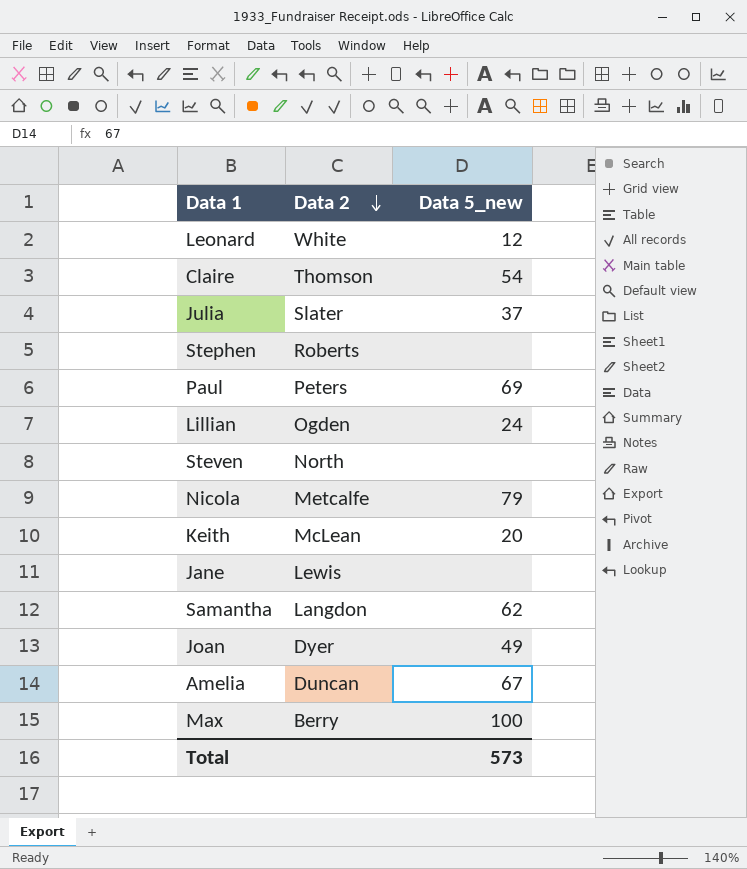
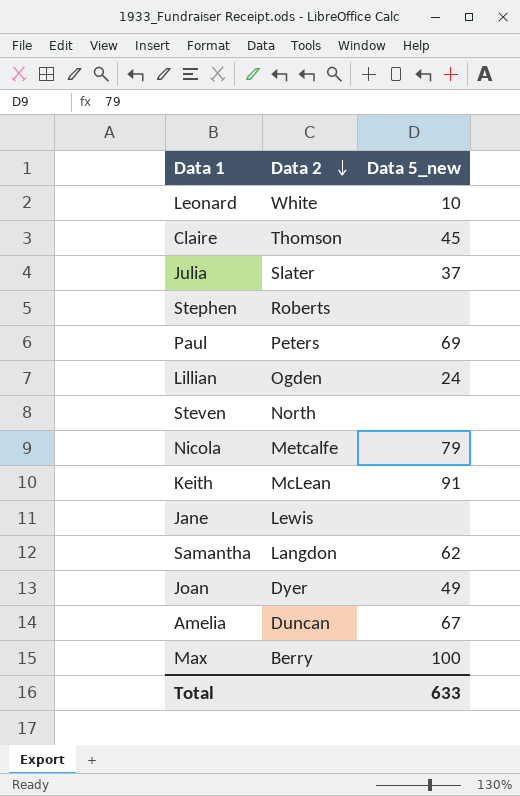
Leonard | Data 5_new: 12 -> 10
Claire | Data 5_new: 54 -> 45
Keith | Data 5_new: 20 -> 91
Total | Data 5_new: 573 -> 633

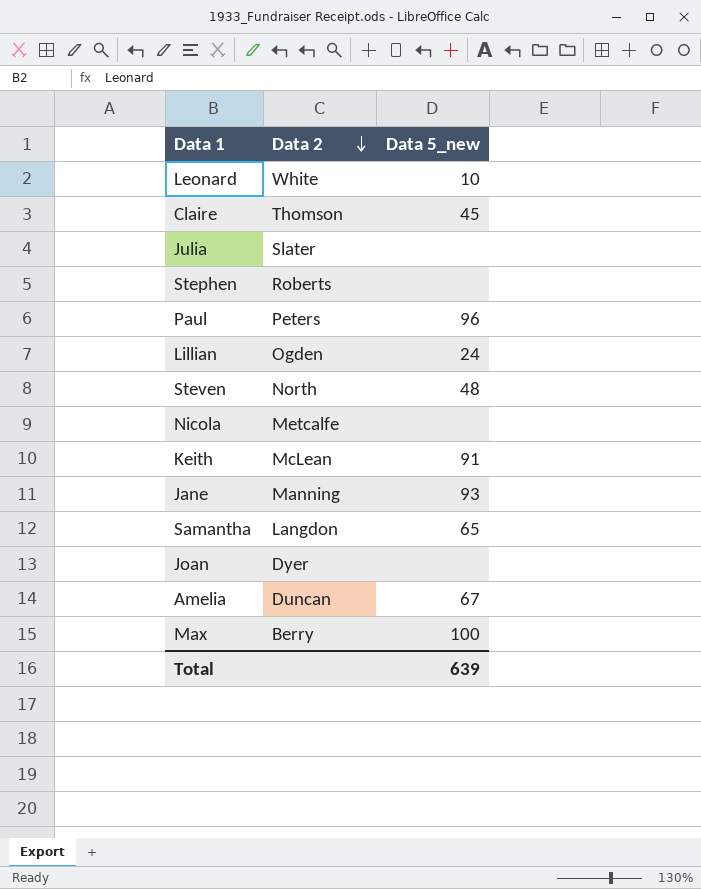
Julia | Data 5_new: 37 -> none
Paul | Data 5_new: 69 -> 96
Steven | Data 5_new: none -> 48
Nicola | Data 5_new: 79 -> none
Jane | Data 2: Lewis -> Manning
Jane | Data 5_new: none -> 93
Samantha | Data 5_new: 62 -> 65
Joan | Data 5_new: 49 -> none
Total | Data 5_new: 633 -> 639

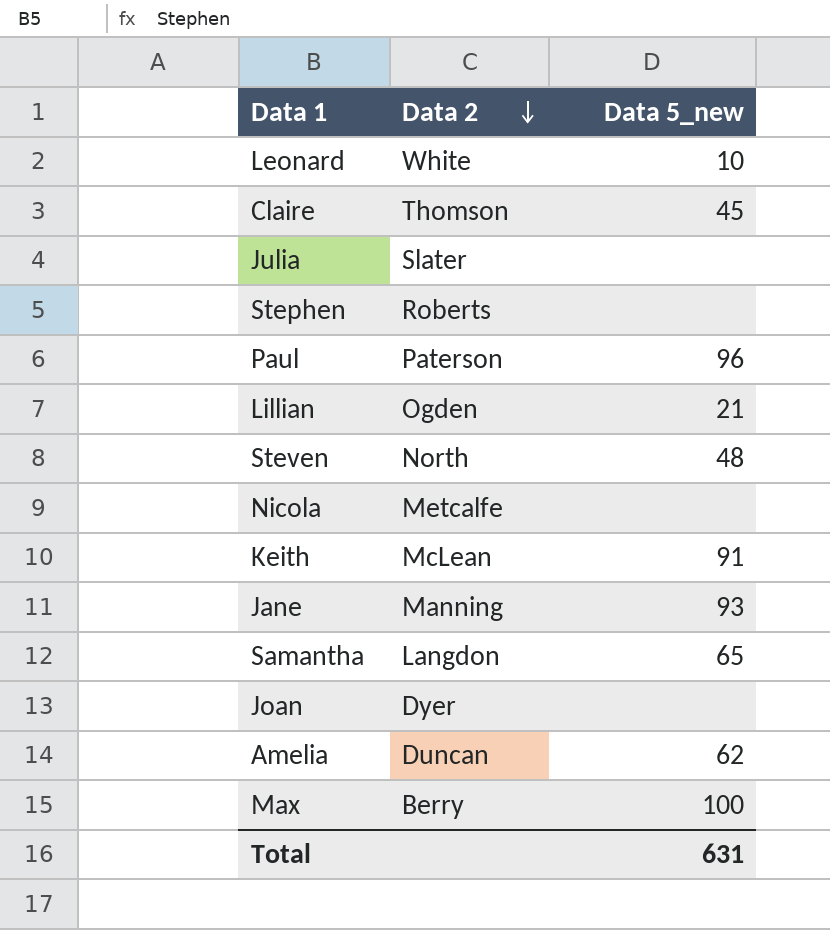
Paul | Data 2: Peters -> Paterson
Lillian | Data 5_new: 24 -> 21
Amelia | Data 5_new: 67 -> 62
Total | Data 5_new: 639 -> 631

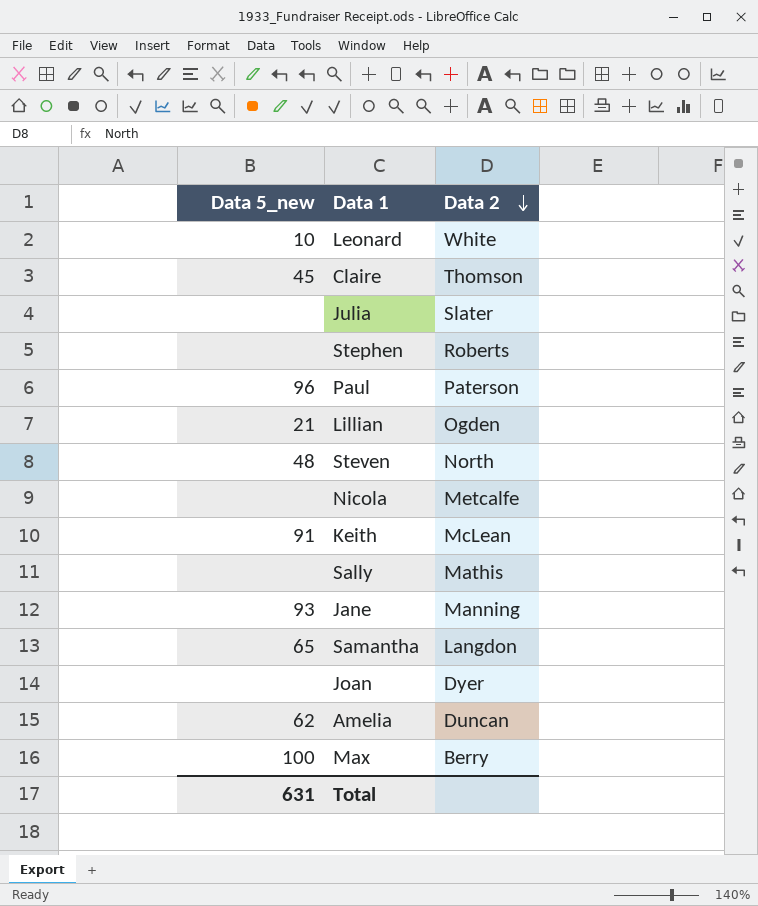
column Data 5_new | position: 3 -> 1
row Sally: none -> none | Mathis

